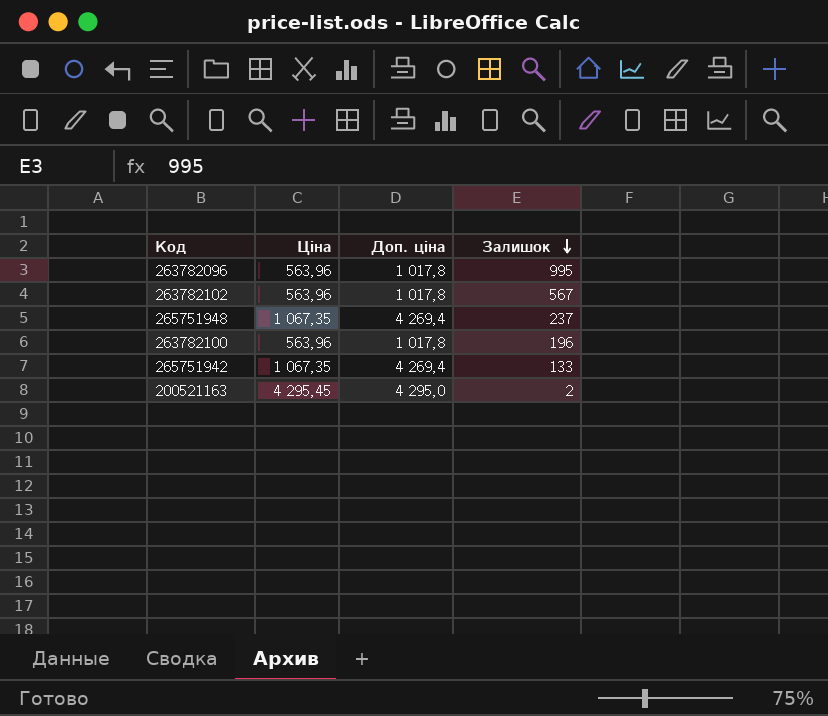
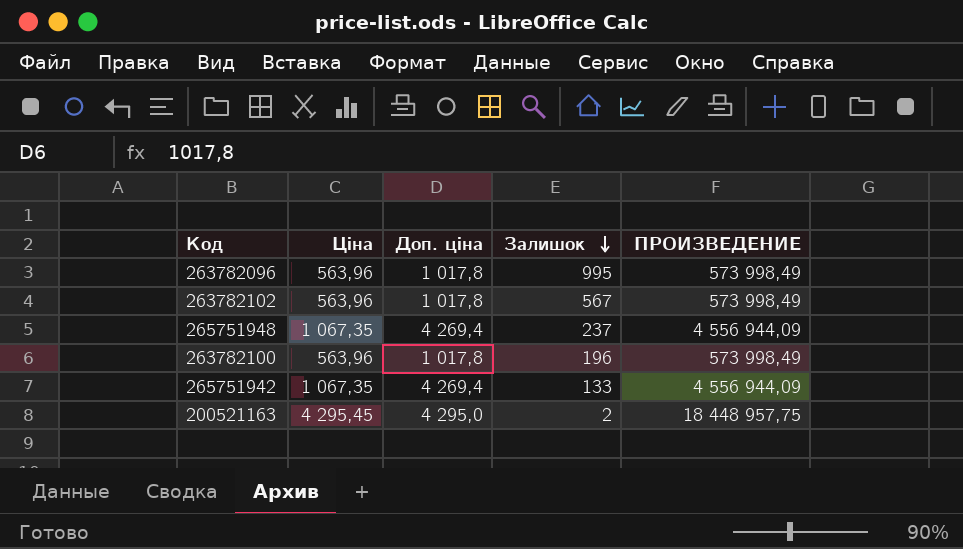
column ПРОИЗВЕДЕНИЕ | formula: none -> [Ціна] * [Доп. ціна]

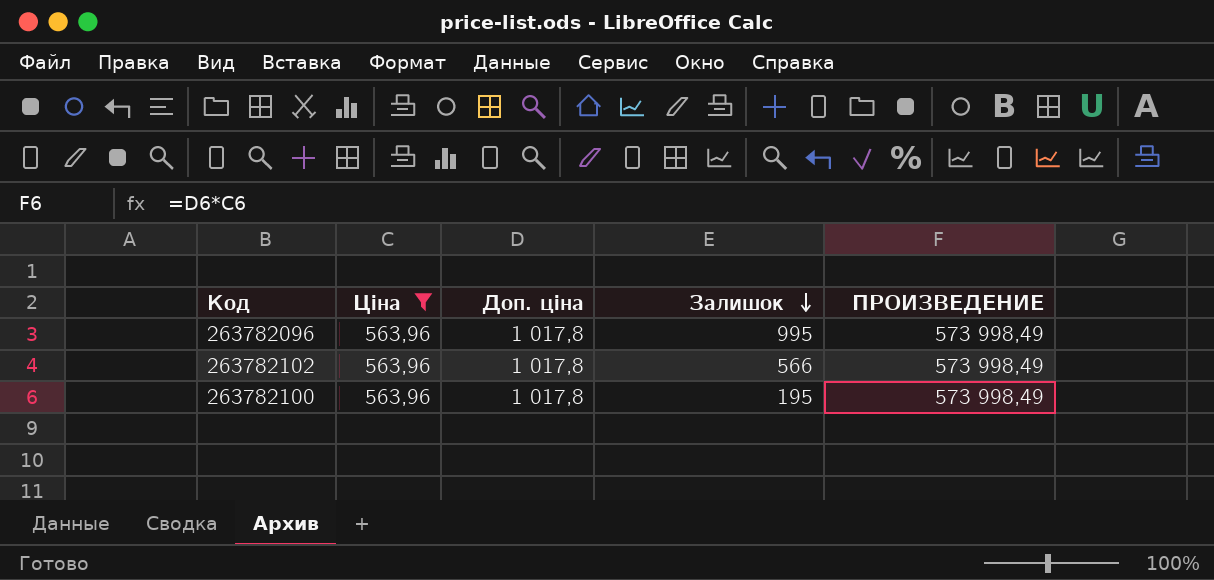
filter: none -> Ціна = 563,96
263782102 | Залишок: 567 -> 566
263782100 | Залишок: 196 -> 195

